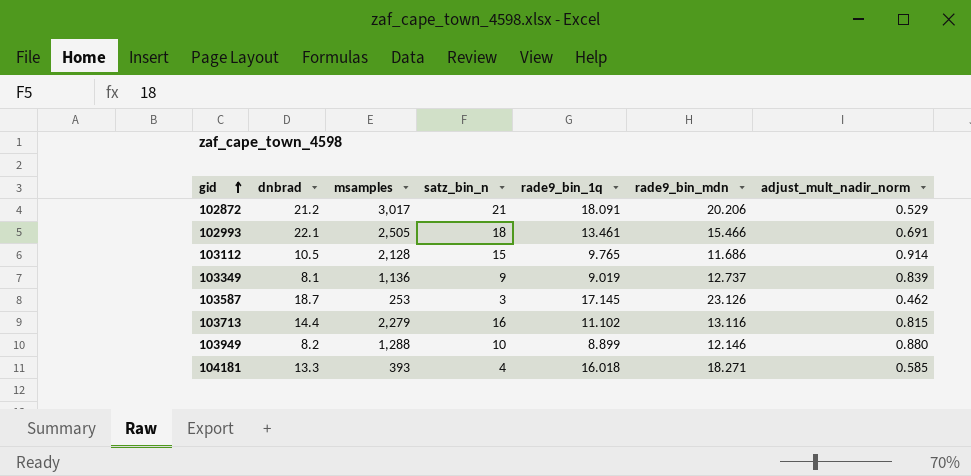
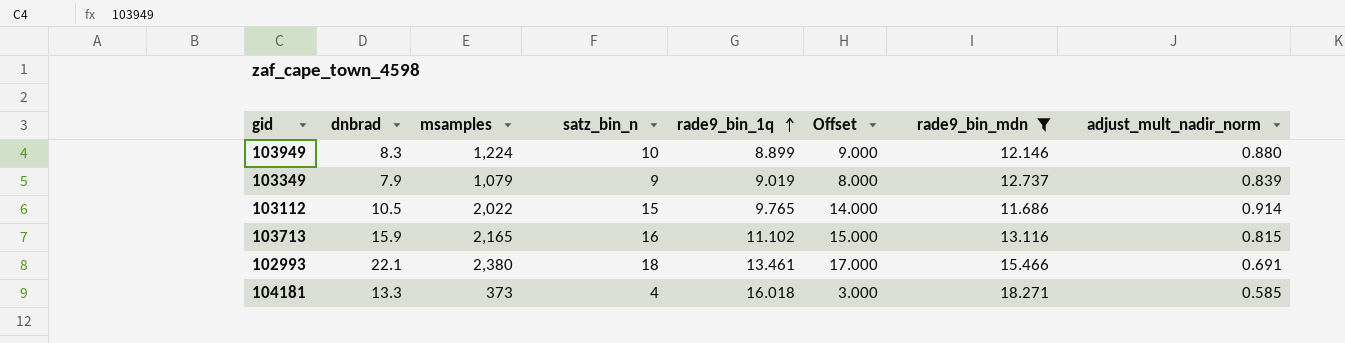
filter: none -> rade9_bin_mdn <= 18.271
row order: gid ascending -> rade9_bin_1q ascending
column Offset | formula: none -> [satz_bin_n] - 1
103949 | dnbrad: 8.2 -> 8.3
103949 | msamples: 1,288 -> 1,224
103349 | dnbrad: 8.1 -> 7.9
103349 | msamples: 1,136 -> 1,079
103112 | msamples: 2,128 -> 2,022
103713 | dnbrad: 14.4 -> 15.9
103713 | msamples: 2,279 -> 2,165
102993 | msamples: 2,505 -> 2,380
104181 | msamples: 393 -> 373

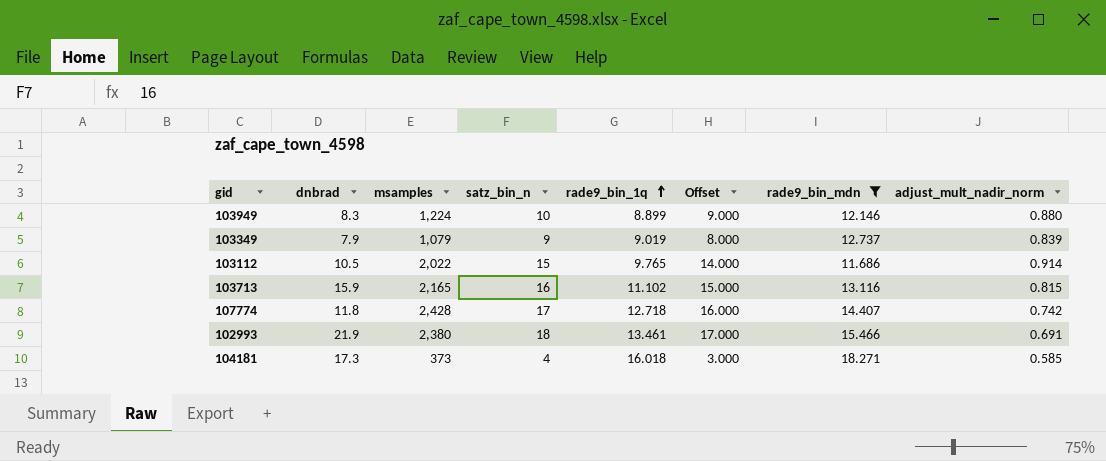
row 107774: none -> 11.8 | 2,428 | 17 | 12.718 | 16.000 | 14.407 | 0.742
102993 | dnbrad: 22.1 -> 21.9
104181 | dnbrad: 13.3 -> 17.3

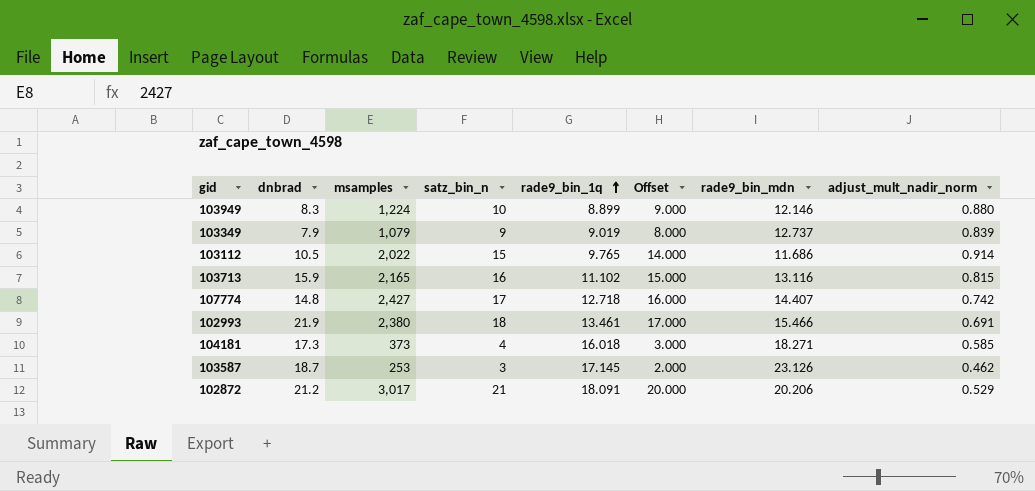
filter: rade9_bin_mdn <= 18.271 -> none
107774 | dnbrad: 11.8 -> 14.8
107774 | msamples: 2,428 -> 2,427

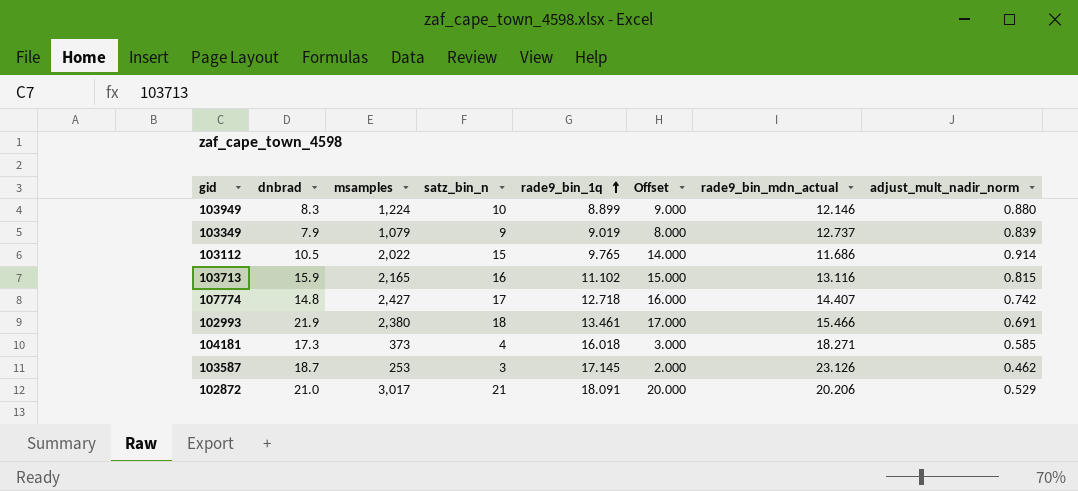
column name: rade9_bin_mdn -> rade9_bin_mdn_actual
102872 | dnbrad: 21.2 -> 21.0

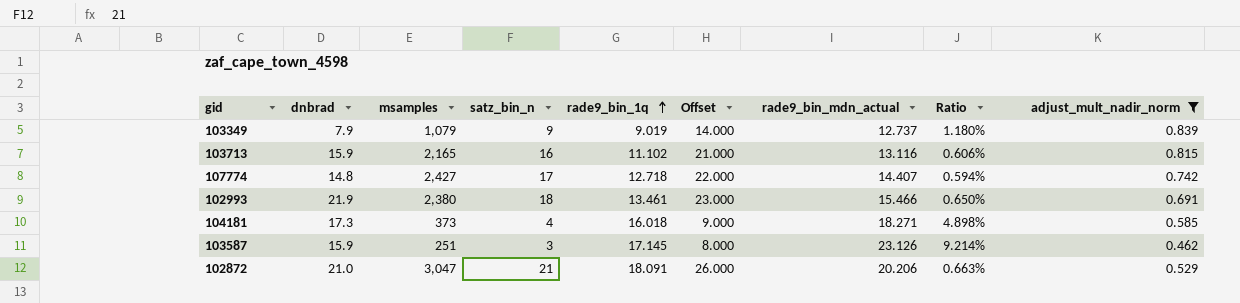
filter: none -> adjust_mult_nadir_norm <= 0.839
column Offset | formula: [satz_bin_n] - 1 -> [satz_bin_n] + 5
column Ratio | formula: none -> [rade9_bin_mdn_actual] / [msamples]
103587 | dnbrad: 18.7 -> 15.9
103587 | msamples: 253 -> 251
102872 | msamples: 3,017 -> 3,047

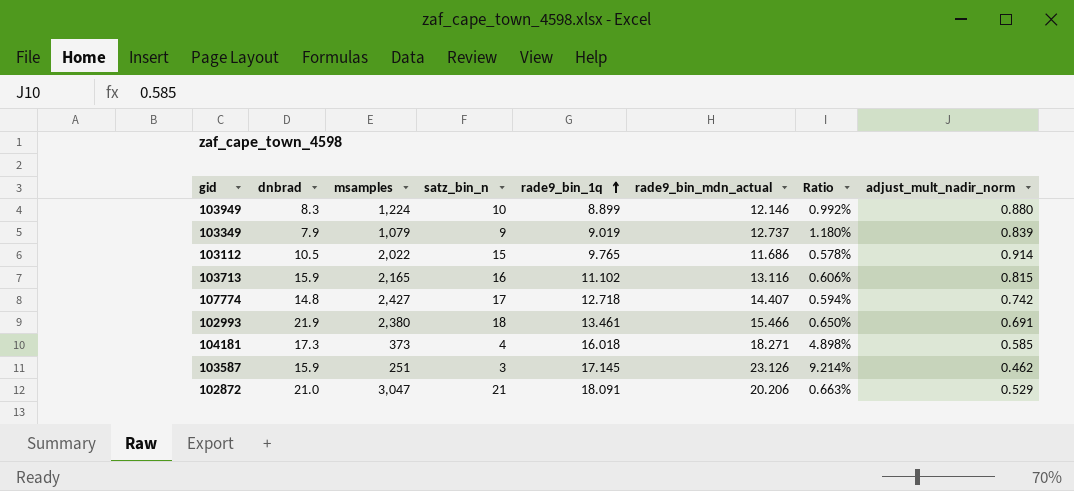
filter: adjust_mult_nadir_norm <= 0.839 -> none
column Offset | formula: [satz_bin_n] + 5 -> none

